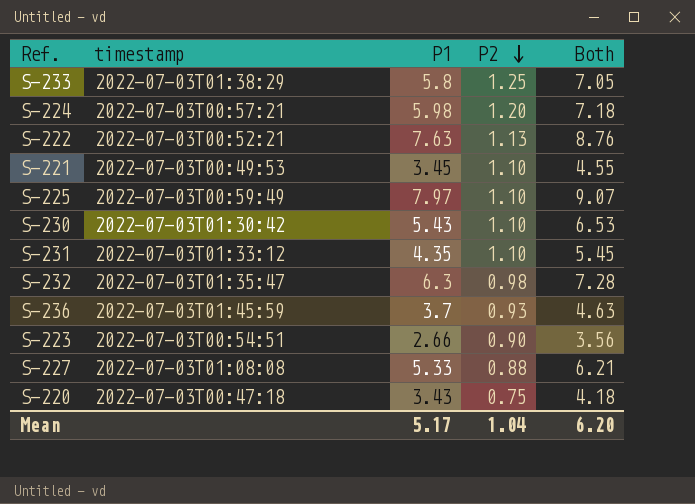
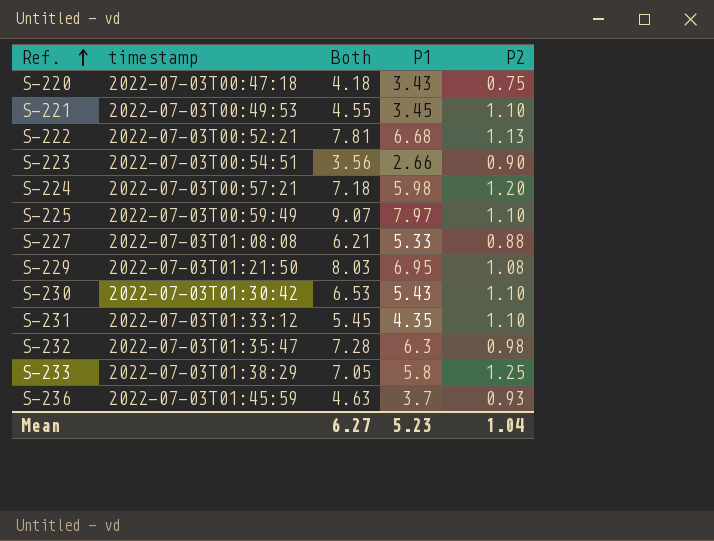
row order: P2 descending -> Ref. ascending
column Both | position: 5 -> 3
S-222 | Both: 8.76 -> 7.81
S-222 | P1: 7.63 -> 6.68
row S-229: none -> 2022-07-03T01:21:50 | 8.03 | 6.95 | 1.08
Mean | Both: 6.20 -> 6.27
Mean | P1: 5.17 -> 5.23

